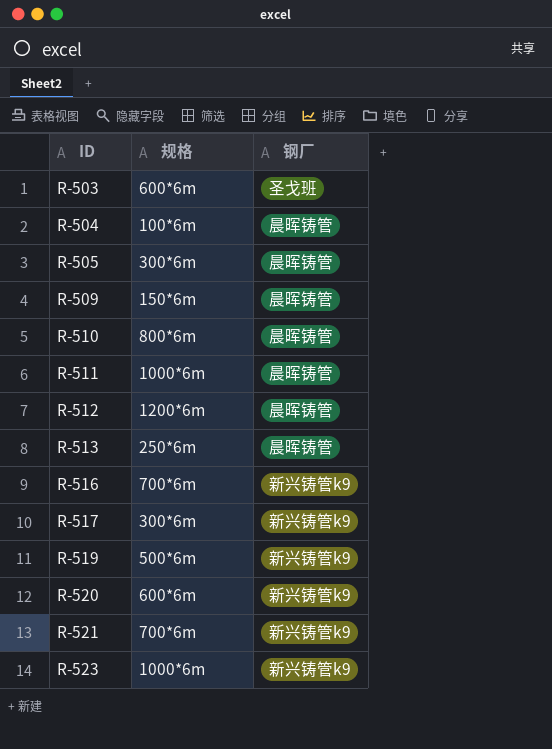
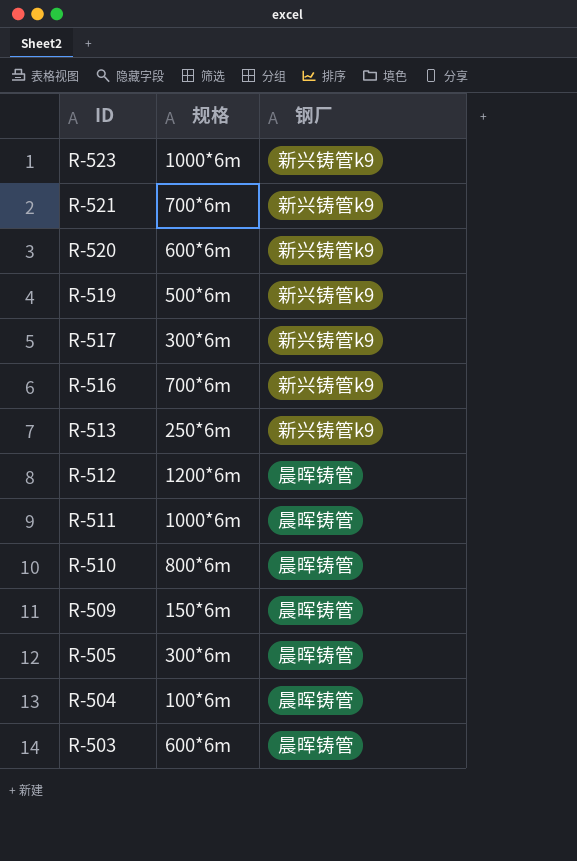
row order: ID ascending -> ID descending
R-513 | 钢厂: 晨晖铸管 -> 新兴铸管k9
R-503 | 钢厂: 圣戈班 -> 晨晖铸管

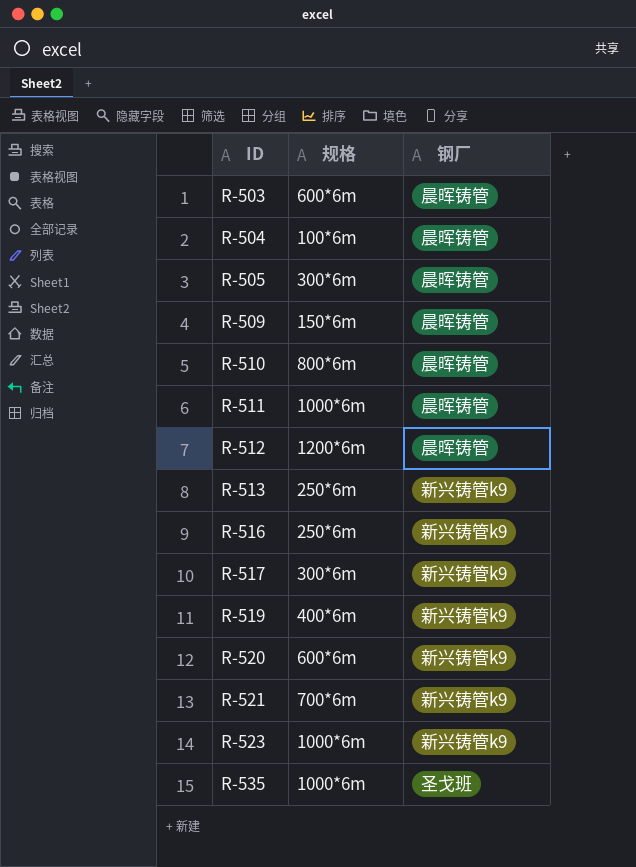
row order: ID descending -> ID ascending
R-516 | 规格: 700*6m -> 250*6m
R-519 | 规格: 500*6m -> 400*6m
row R-535: none -> 1000*6m | 圣戈班

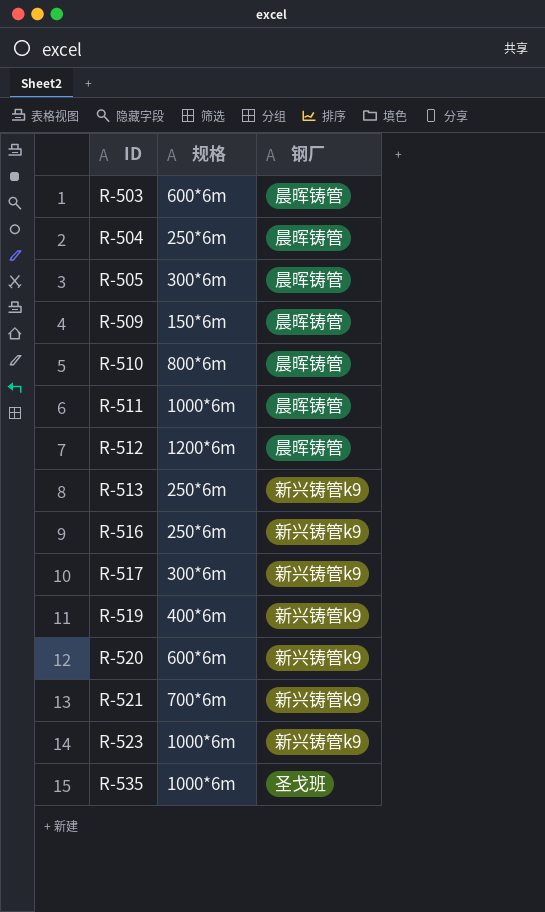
R-504 | 规格: 100*6m -> 250*6m

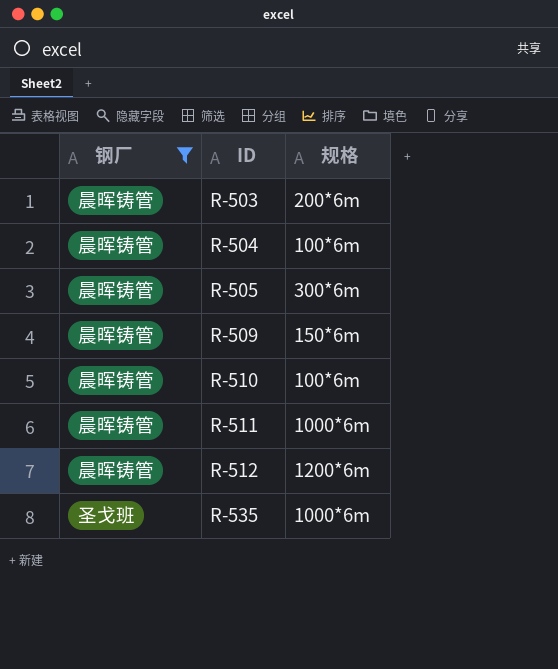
filter: none -> 钢厂 != 新兴铸管k9
column 钢厂 | position: 3 -> 1
R-503 | 规格: 600*6m -> 200*6m
R-504 | 规格: 250*6m -> 100*6m
R-510 | 规格: 800*6m -> 100*6m

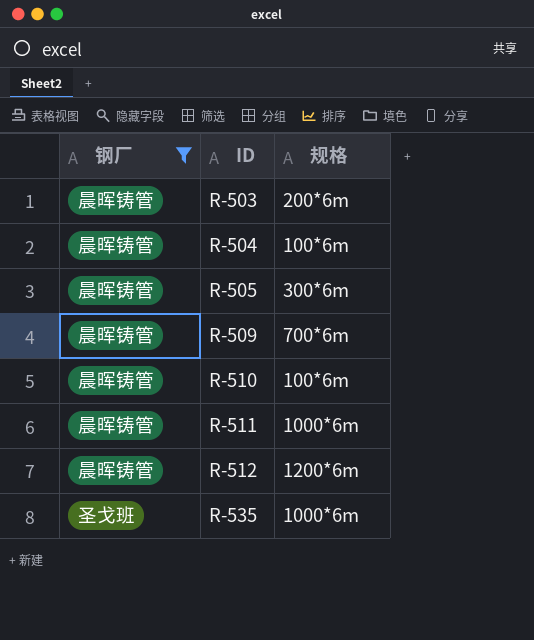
R-509 | 规格: 150*6m -> 700*6m

